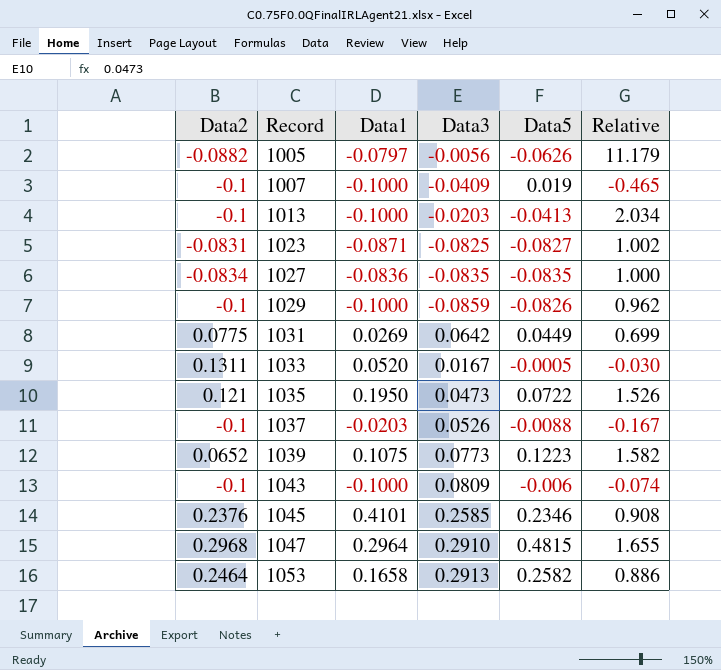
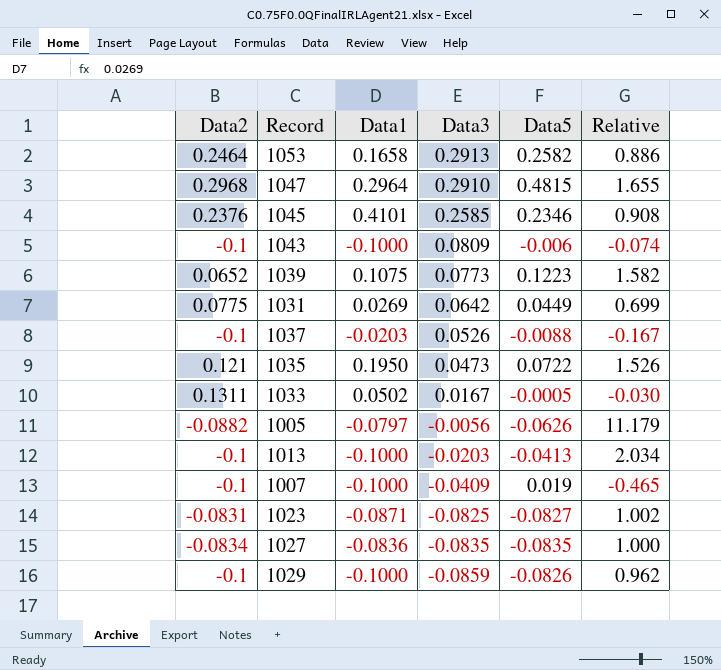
row order: Record ascending -> Data3 descending
1033 | Data1: 0.0520 -> 0.0502

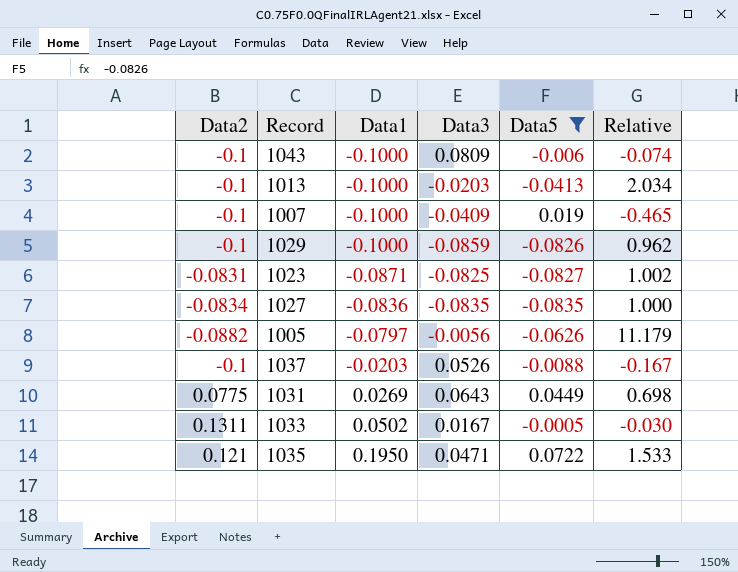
filter: none -> Data5 <= 0.0722
row order: Data3 descending -> Data1 ascending
1031 | Data3: 0.0642 -> 0.0643
1031 | Relative: 0.699 -> 0.698
1035 | Data3: 0.0473 -> 0.0471
1035 | Relative: 1.526 -> 1.533

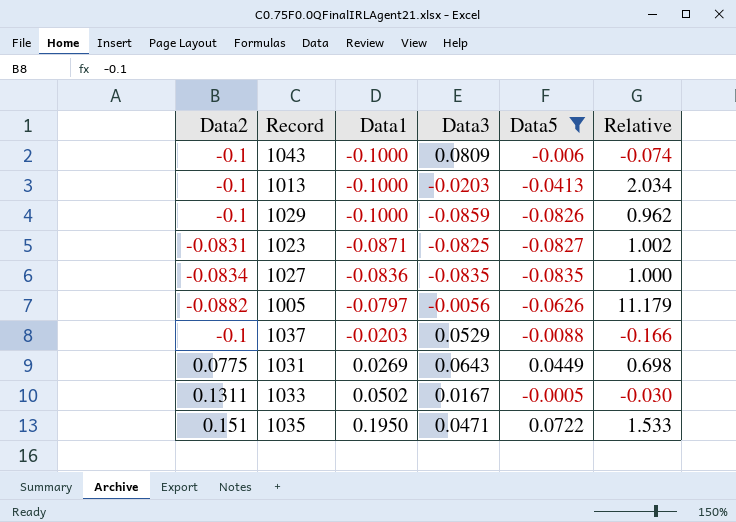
row 1007: -0.1 | -0.1000 | -0.0409 | 0.019 | -0.465 -> none
1037 | Data3: 0.0526 -> 0.0529
1037 | Relative: -0.167 -> -0.166
1035 | Data2: 0.121 -> 0.151

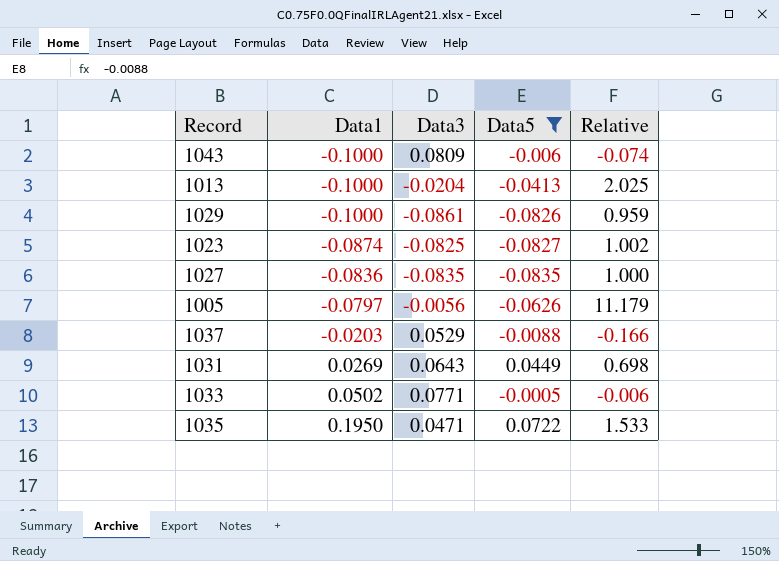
column Data2 | position: 1 -> none
1013 | Data3: -0.0203 -> -0.0204
1013 | Relative: 2.034 -> 2.025
1029 | Data3: -0.0859 -> -0.0861
1029 | Relative: 0.962 -> 0.959
1023 | Data1: -0.0871 -> -0.0874
1033 | Data3: 0.0167 -> 0.0771
1033 | Relative: -0.030 -> -0.006

